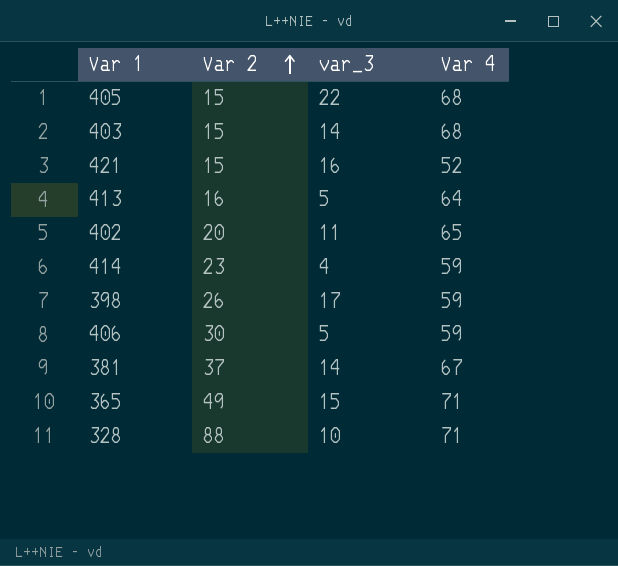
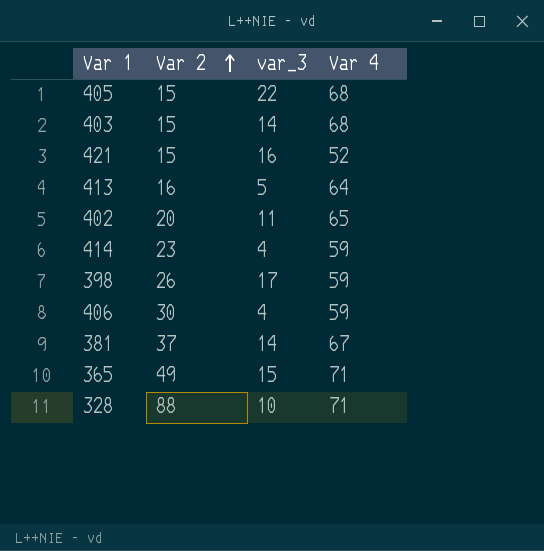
406 | var_3: 5 -> 4

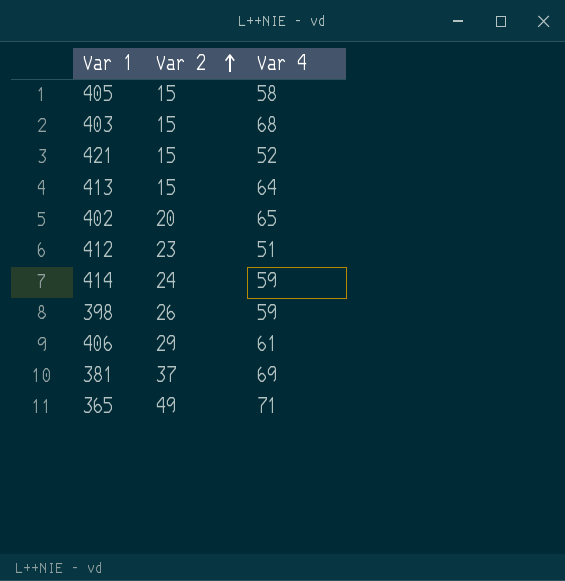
column var_3 | position: 3 -> none
row 328: 88 | 10 | 71 -> none
405 | Var 4: 68 -> 58
413 | Var 2: 16 -> 15
row 412: none -> 23 | 51
414 | Var 2: 23 -> 24
406 | Var 2: 30 -> 29
406 | Var 4: 59 -> 61
381 | Var 4: 67 -> 69

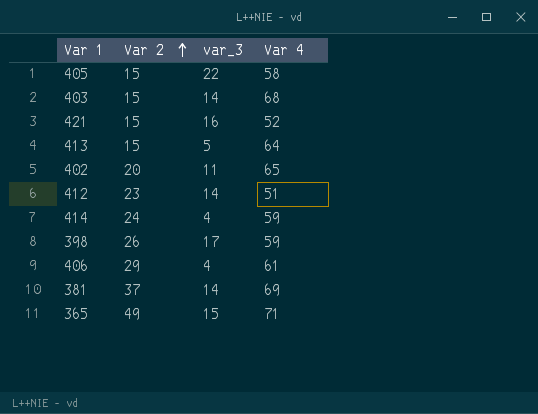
column var_3 | position: none -> 3

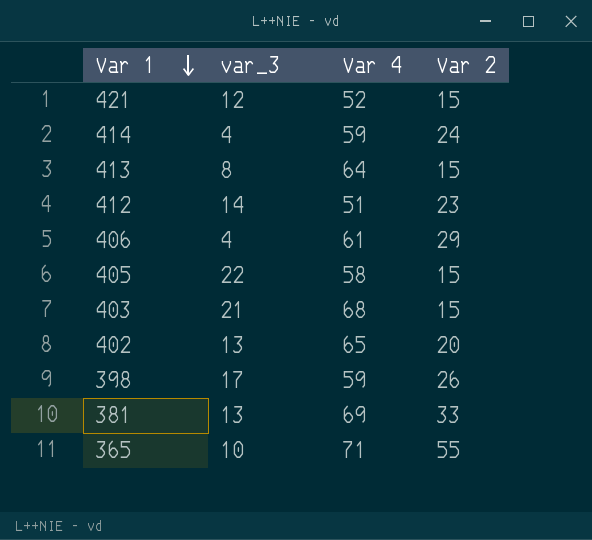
row order: Var 2 ascending -> Var 1 descending
column Var 2 | position: 2 -> 4
421 | var_3: 16 -> 12
413 | var_3: 5 -> 8
403 | var_3: 14 -> 21
402 | var_3: 11 -> 13
381 | var_3: 14 -> 13
381 | Var 2: 37 -> 33
365 | var_3: 15 -> 10
365 | Var 2: 49 -> 55

